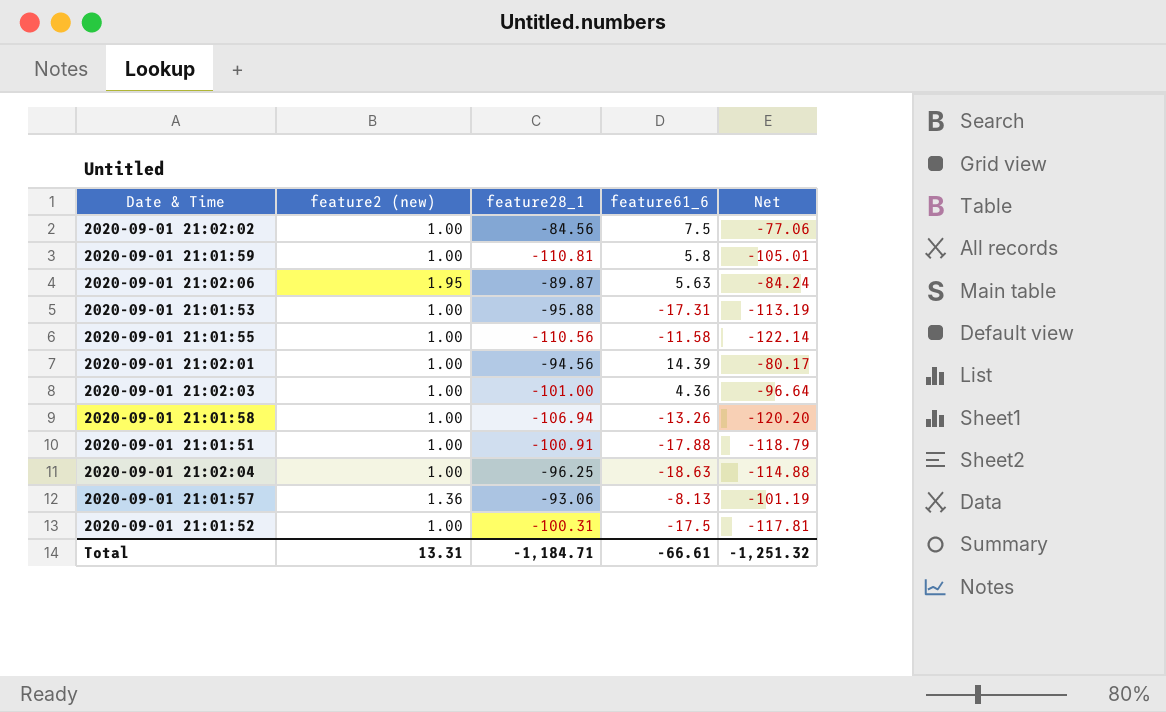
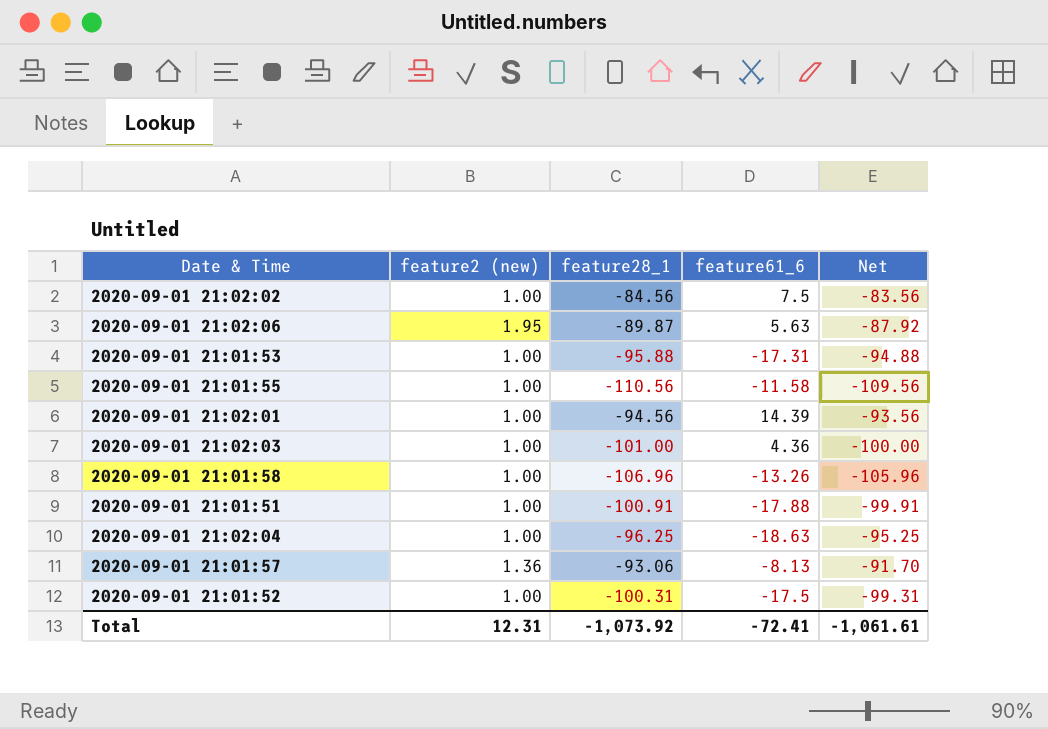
column Net | formula: [feature28_1] + [feature61_6] -> [feature2 (new)] + [feature28_1]
row 2020-09-01 21:01:59: 1.00 | -110.81 | 5.8 | -105.01 -> none
2020-09-01 21:01:58 | feature28_1: -106.94 -> -106.96
Total | feature2 (new): 13.31 -> 12.31
Total | feature28_1: -1,184.71 -> -1,073.92
Total | feature61_6: -66.61 -> -72.41
Total | Net: -1,251.32 -> -1,061.61

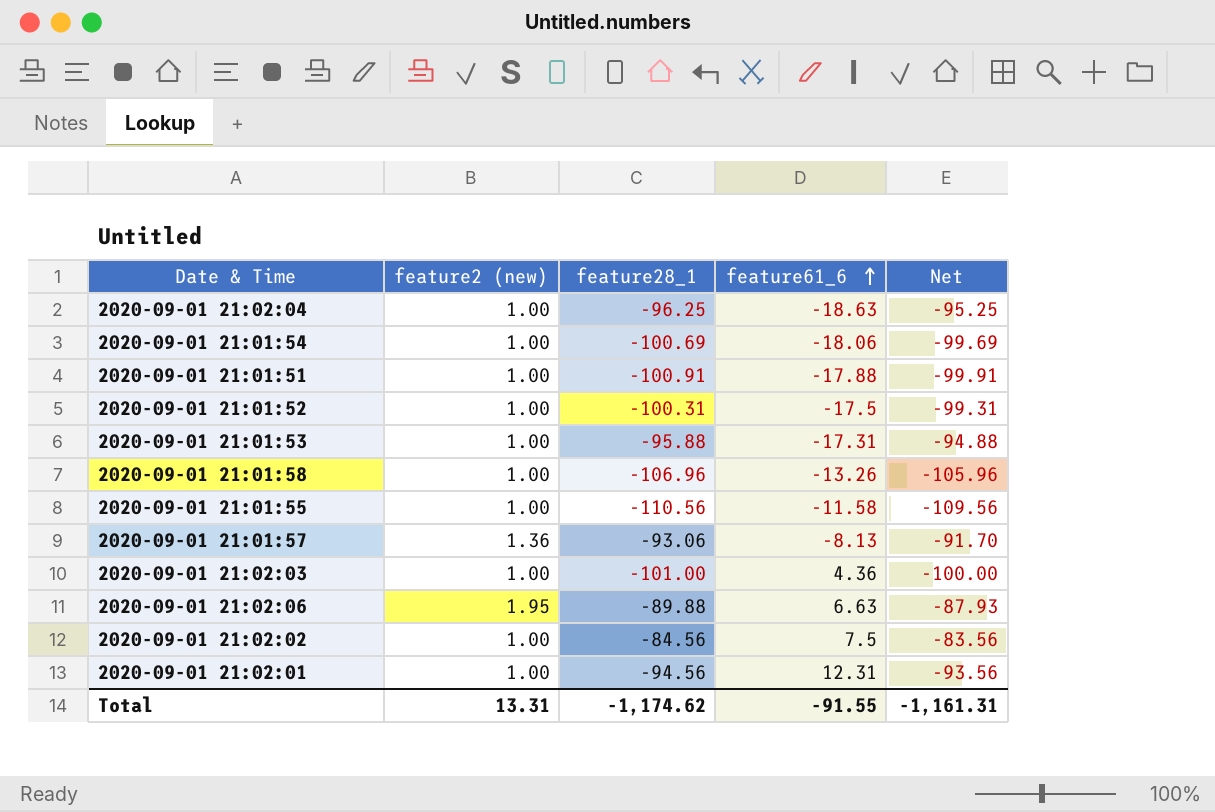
row order: none -> feature61_6 ascending
row 2020-09-01 21:01:54: none -> 1.00 | -100.69 | -18.06 | -99.69
2020-09-01 21:02:06 | feature28_1: -89.87 -> -89.88
2020-09-01 21:02:06 | feature61_6: 5.63 -> 6.63
2020-09-01 21:02:06 | Net: -87.92 -> -87.93
2020-09-01 21:02:01 | feature61_6: 14.39 -> 12.31
Total | feature2 (new): 12.31 -> 13.31
Total | feature28_1: -1,073.92 -> -1,174.62
Total | feature61_6: -72.41 -> -91.55
Total | Net: -1,061.61 -> -1,161.31

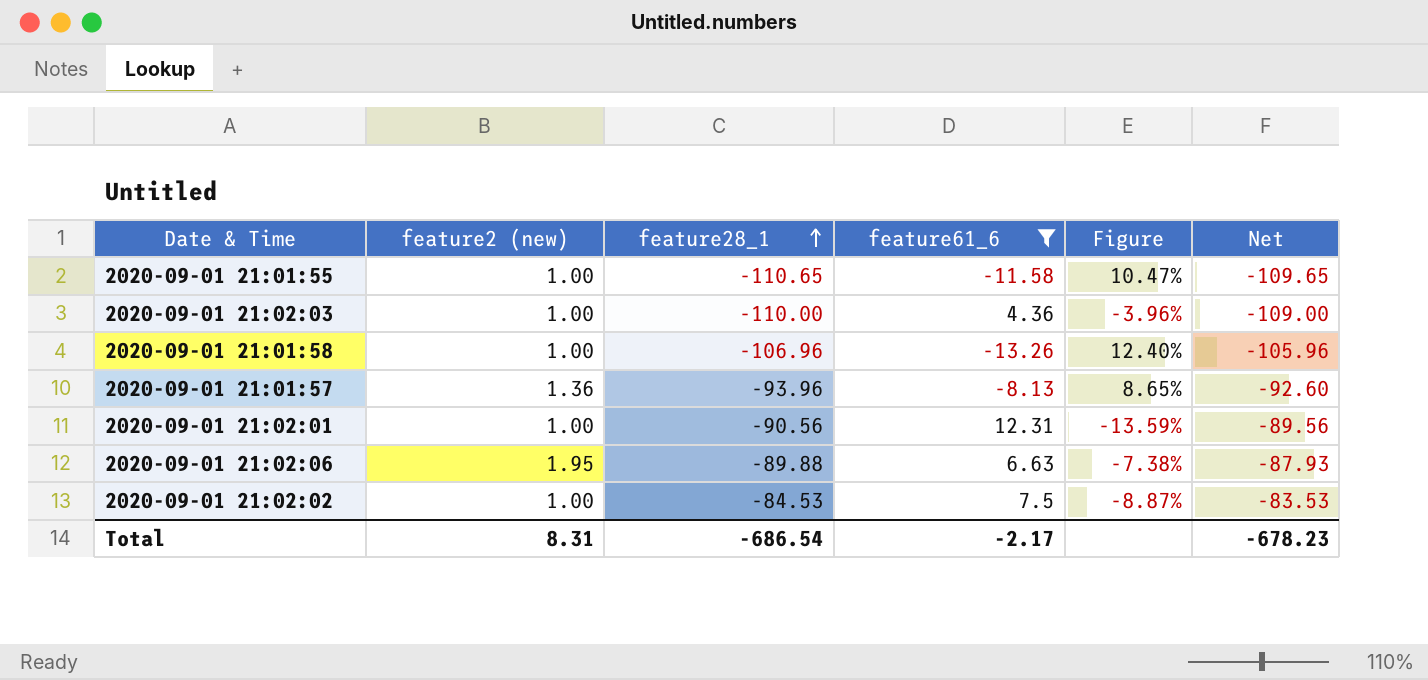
filter: none -> feature61_6 >= -13.26
row order: feature61_6 ascending -> feature28_1 ascending
column Figure | formula: none -> [feature61_6] / [feature28_1]
2020-09-01 21:01:55 | feature28_1: -110.56 -> -110.65
2020-09-01 21:01:55 | Net: -109.56 -> -109.65
2020-09-01 21:02:03 | feature28_1: -101.00 -> -110.00
2020-09-01 21:02:03 | Net: -100.00 -> -109.00
2020-09-01 21:01:57 | feature28_1: -93.06 -> -93.96
2020-09-01 21:01:57 | Net: -91.70 -> -92.60
2020-09-01 21:02:01 | feature28_1: -94.56 -> -90.56
2020-09-01 21:02:01 | Net: -93.56 -> -89.56
2020-09-01 21:02:02 | feature28_1: -84.56 -> -84.53
2020-09-01 21:02:02 | Net: -83.56 -> -83.53
Total | feature2 (new): 13.31 -> 8.31
Total | feature28_1: -1,174.62 -> -686.54
Total | feature61_6: -91.55 -> -2.17
Total | Net: -1,161.31 -> -678.23

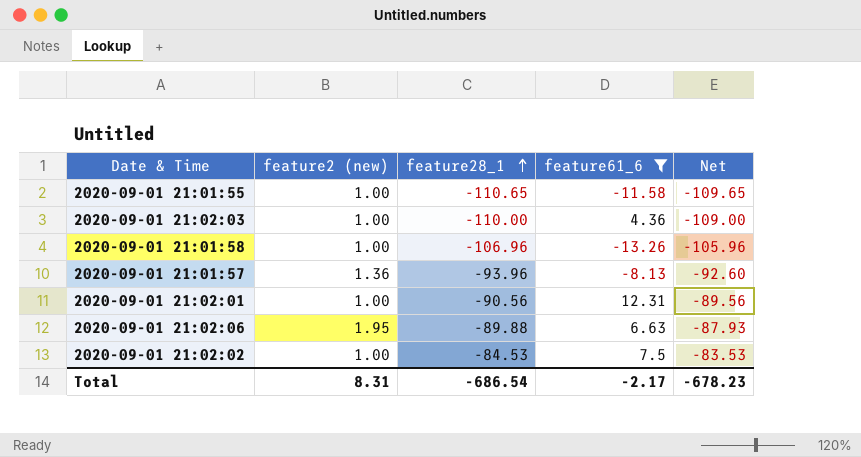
column Figure | formula: [feature61_6] / [feature28_1] -> none

